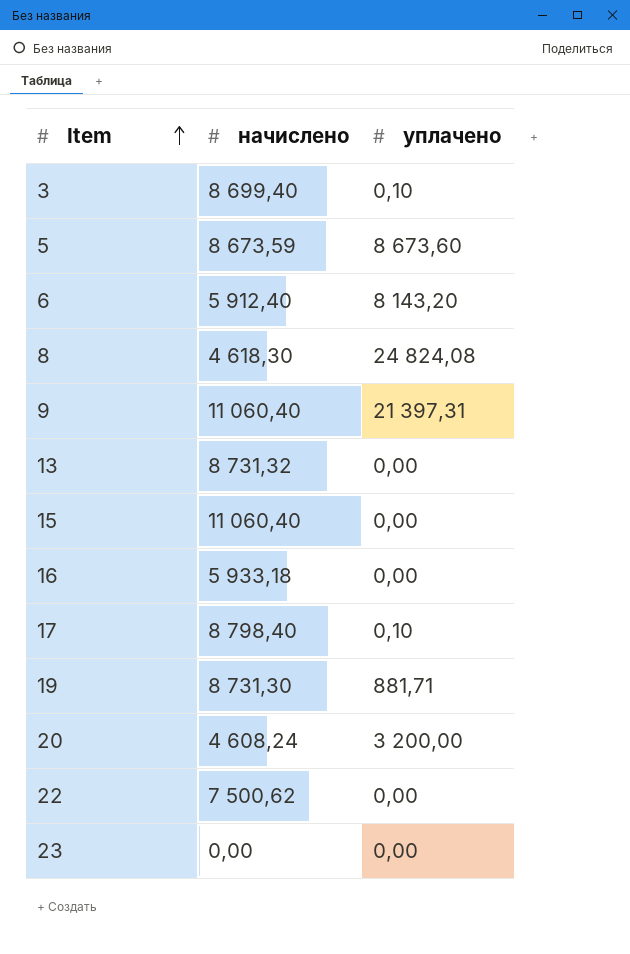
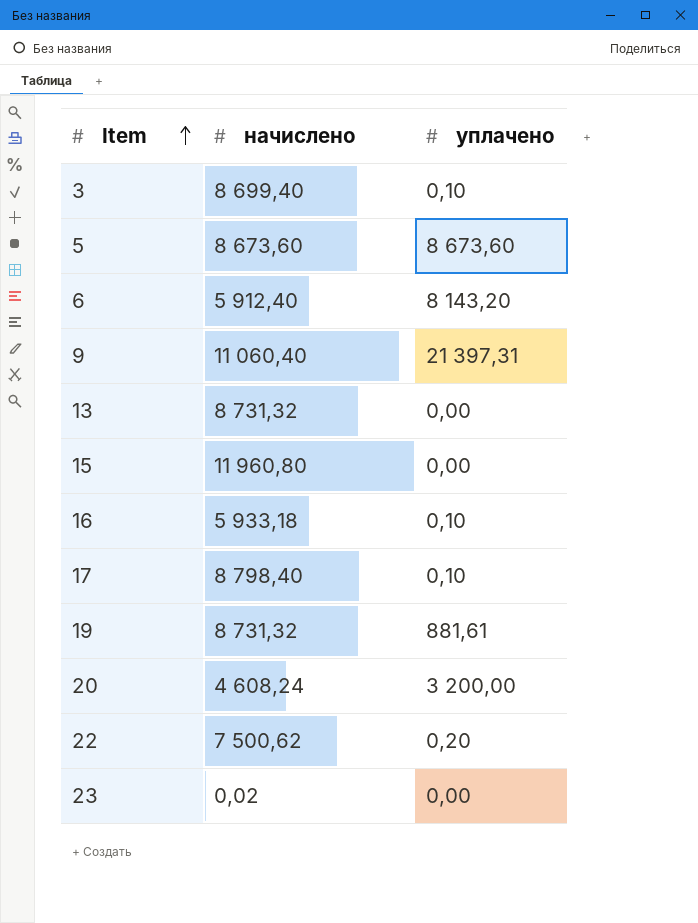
row 8: 4 618,30 | 24 824,08 -> none
5 | начислено: 8 673,59 -> 8 673,60
15 | начислено: 11 060,40 -> 11 960,80
16 | уплачено: 0,00 -> 0,10
19 | начислено: 8 731,30 -> 8 731,32
19 | уплачено: 881,71 -> 881,61
22 | уплачено: 0,00 -> 0,20
23 | начислено: 0,00 -> 0,02

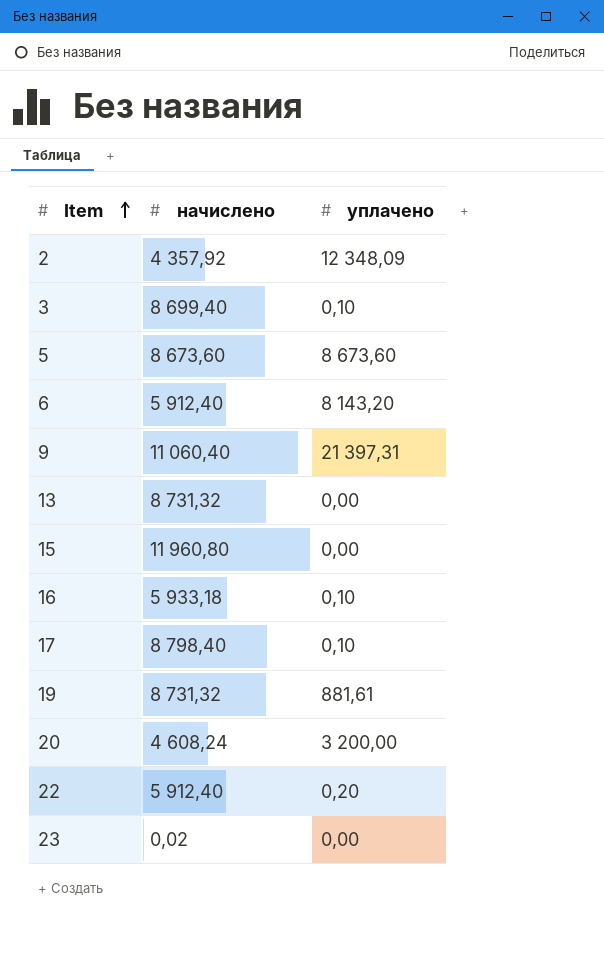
row 2: none -> 4 357,92 | 12 348,09
22 | начислено: 7 500,62 -> 5 912,40

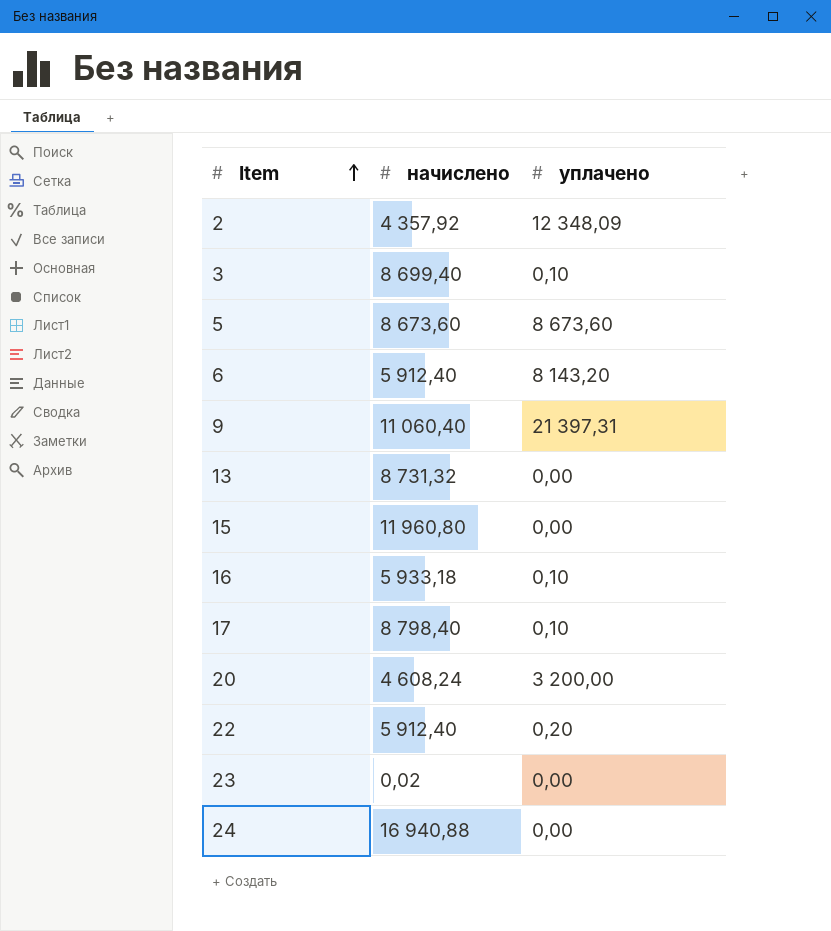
row 19: 8 731,32 | 881,61 -> none
row 24: none -> 16 940,88 | 0,00

